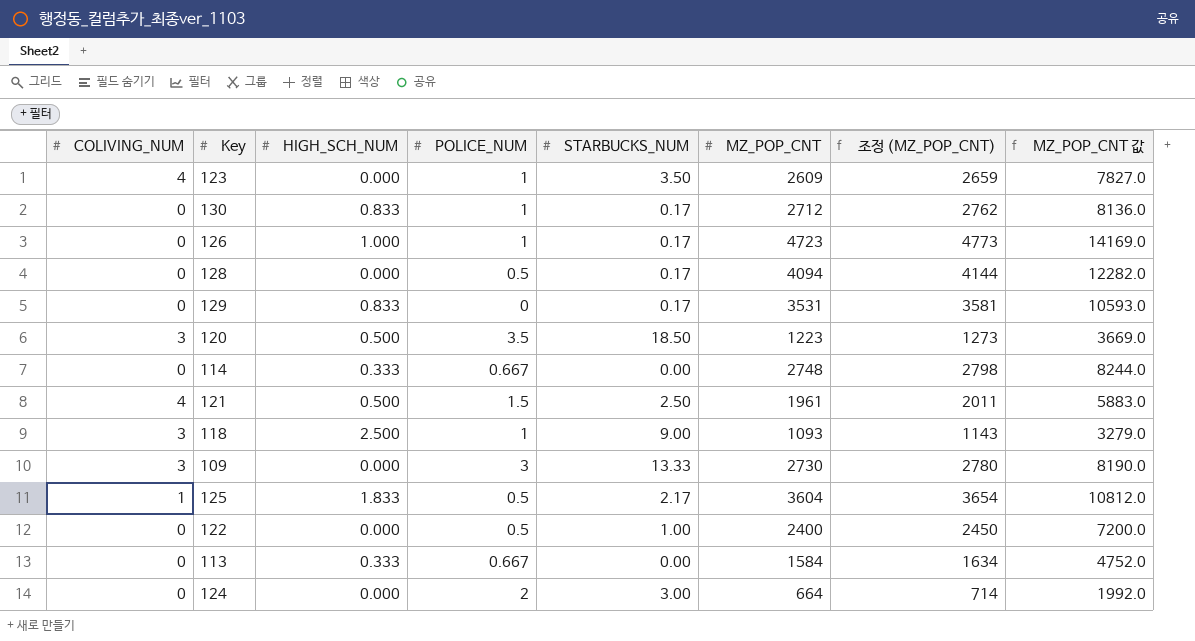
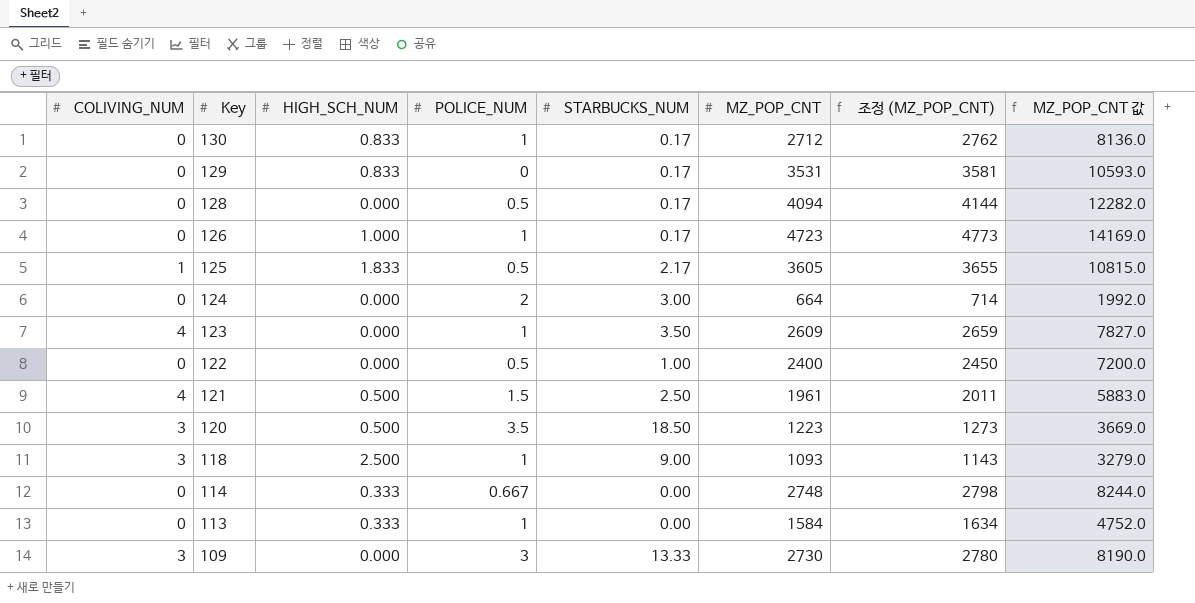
row order: none -> Key descending
125 | MZ_POP_CNT: 3604 -> 3605
125 | 조정 (MZ_POP_CNT): 3654 -> 3655
125 | MZ_POP_CNT 값: 10812.0 -> 10815.0
113 | POLICE_NUM: 0.667 -> 1

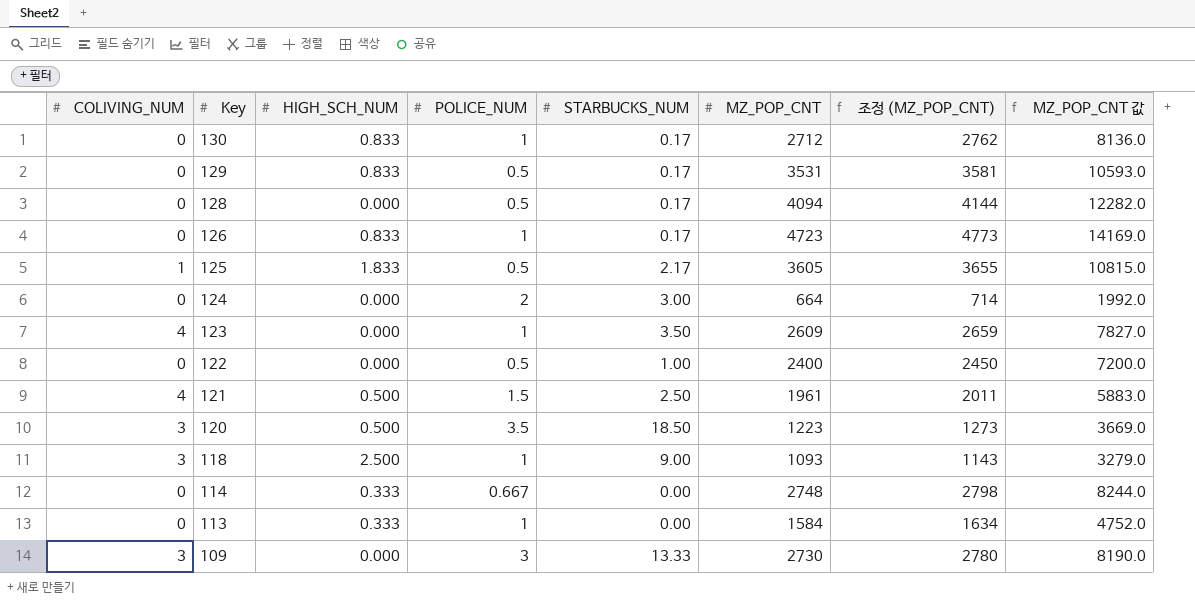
129 | POLICE_NUM: 0 -> 0.5
126 | HIGH_SCH_NUM: 1.000 -> 0.833

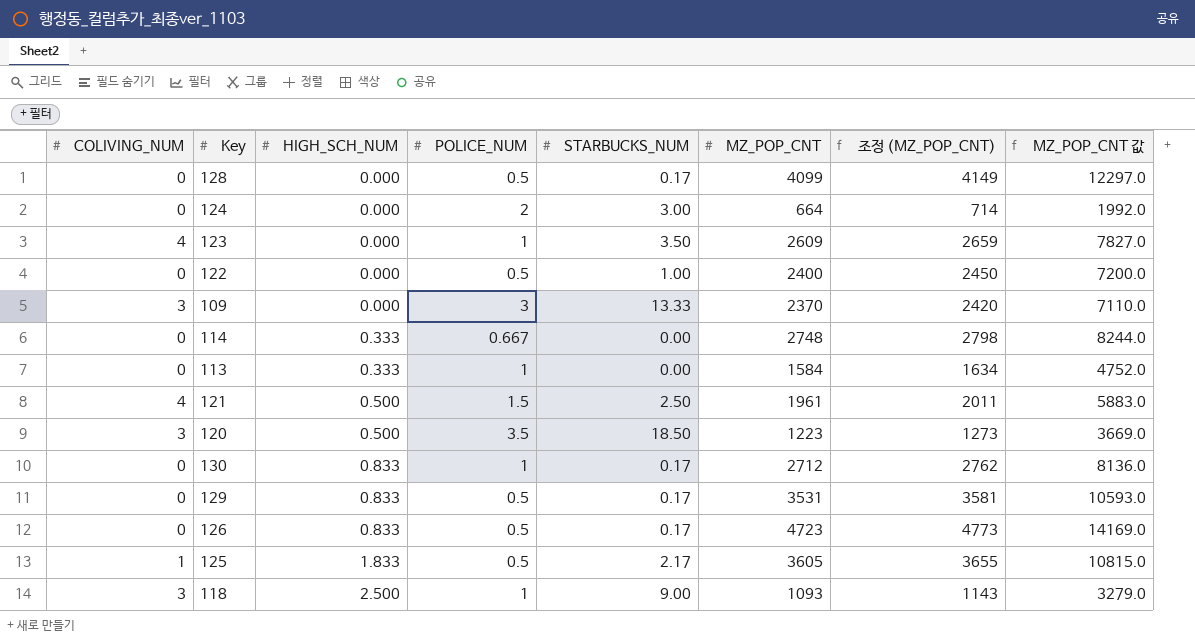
row order: Key descending -> HIGH_SCH_NUM ascending
128 | MZ_POP_CNT: 4094 -> 4099
128 | 조정 (MZ_POP_CNT): 4144 -> 4149
128 | MZ_POP_CNT 값: 12282.0 -> 12297.0
109 | MZ_POP_CNT: 2730 -> 2370
109 | 조정 (MZ_POP_CNT): 2780 -> 2420
109 | MZ_POP_CNT 값: 8190.0 -> 7110.0
126 | POLICE_NUM: 1 -> 0.5

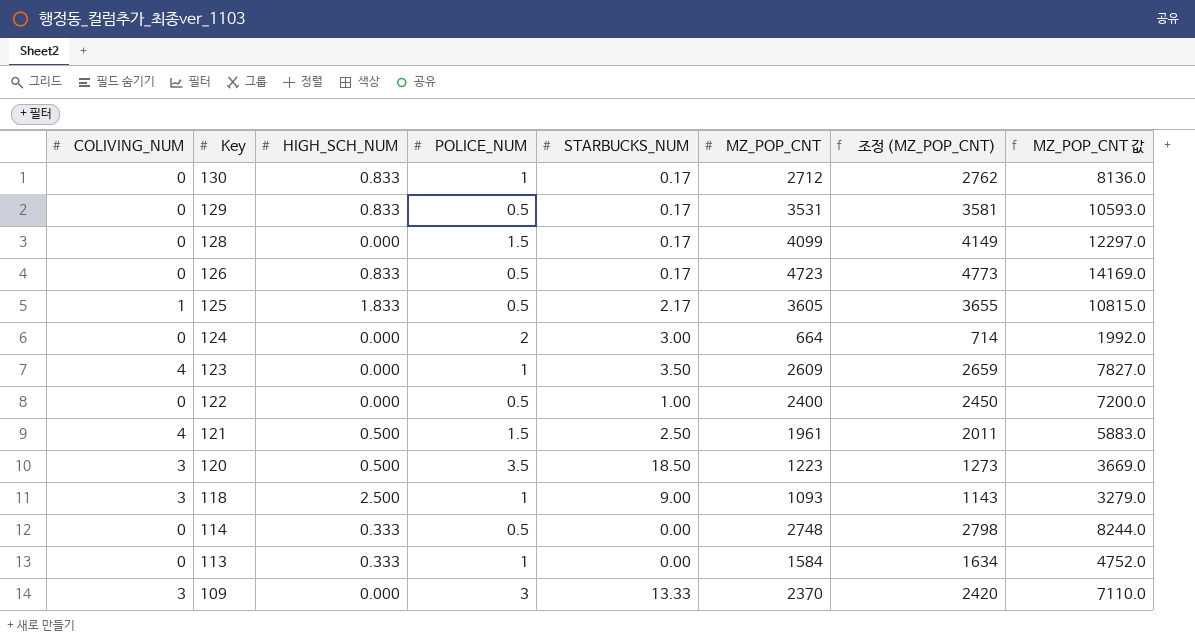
row order: HIGH_SCH_NUM ascending -> Key descending
128 | POLICE_NUM: 0.5 -> 1.5
114 | POLICE_NUM: 0.667 -> 0.5

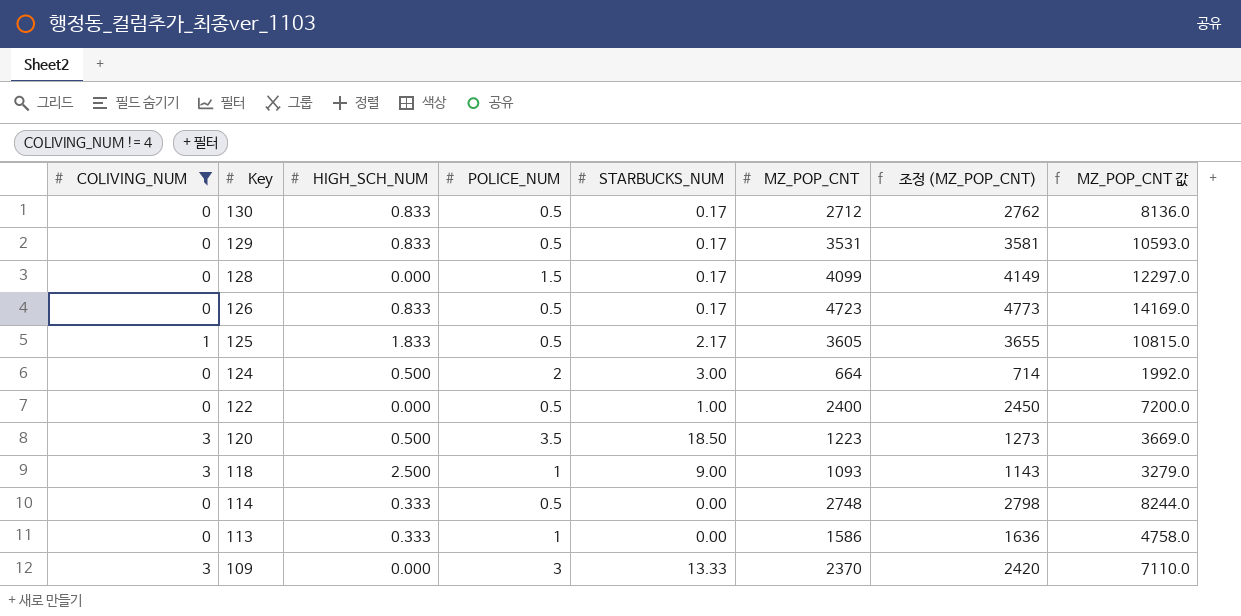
filter: none -> COLIVING_NUM != 4
130 | POLICE_NUM: 1 -> 0.5
124 | HIGH_SCH_NUM: 0.000 -> 0.500
113 | MZ_POP_CNT: 1584 -> 1586
113 | 조정 (MZ_POP_CNT): 1634 -> 1636
113 | MZ_POP_CNT 값: 4752.0 -> 4758.0

